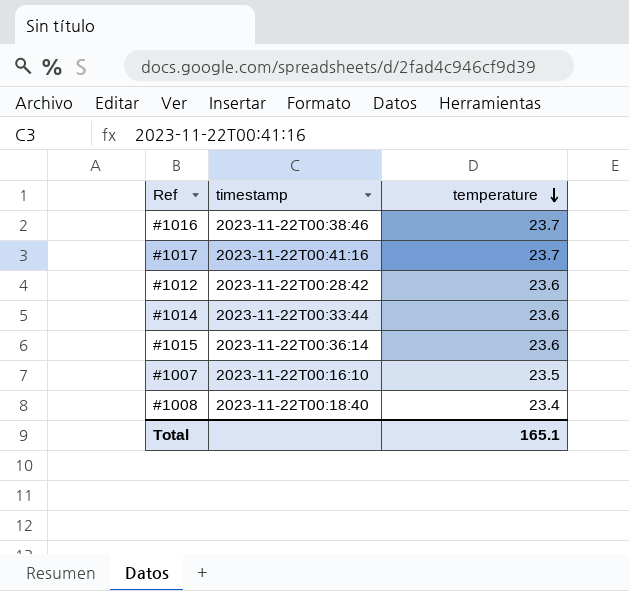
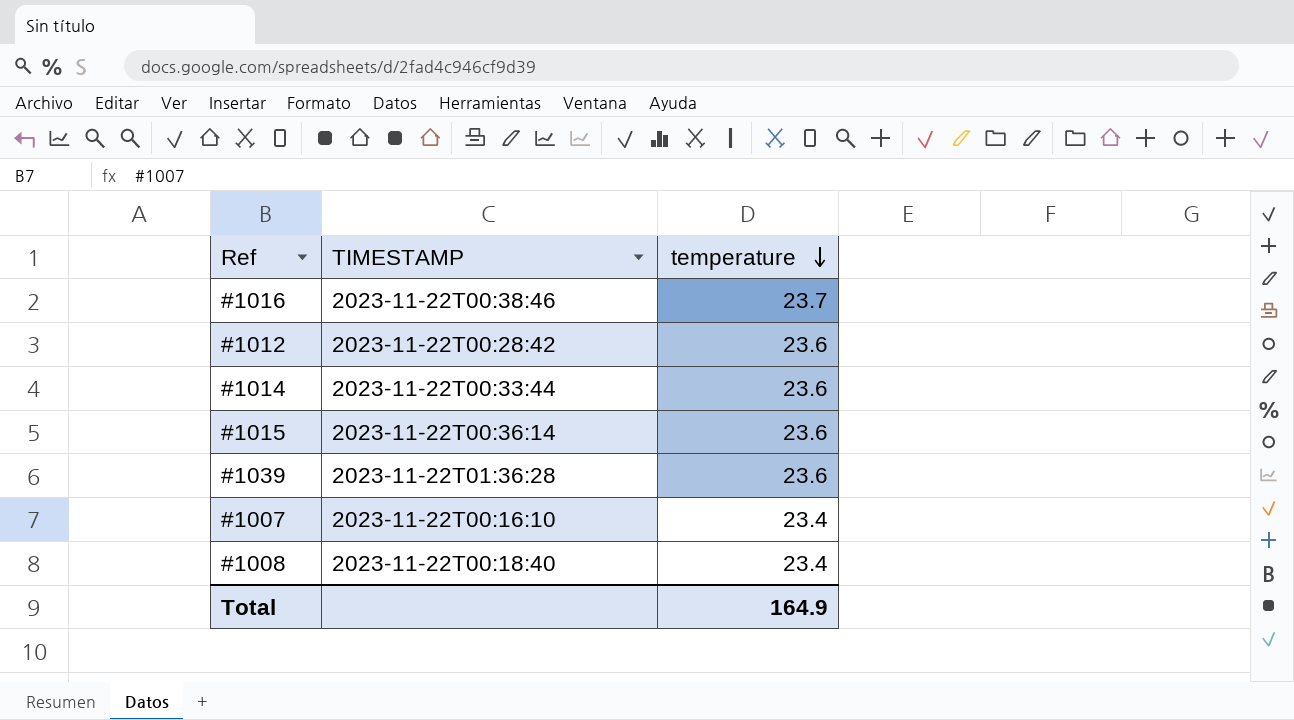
column name: timestamp -> TIMESTAMP
row #1017: 2023-11-22T00:41:16 | 23.7 -> none
row #1039: none -> 2023-11-22T01:36:28 | 23.6
#1007 | temperature: 23.5 -> 23.4
Total | temperature: 165.1 -> 164.9

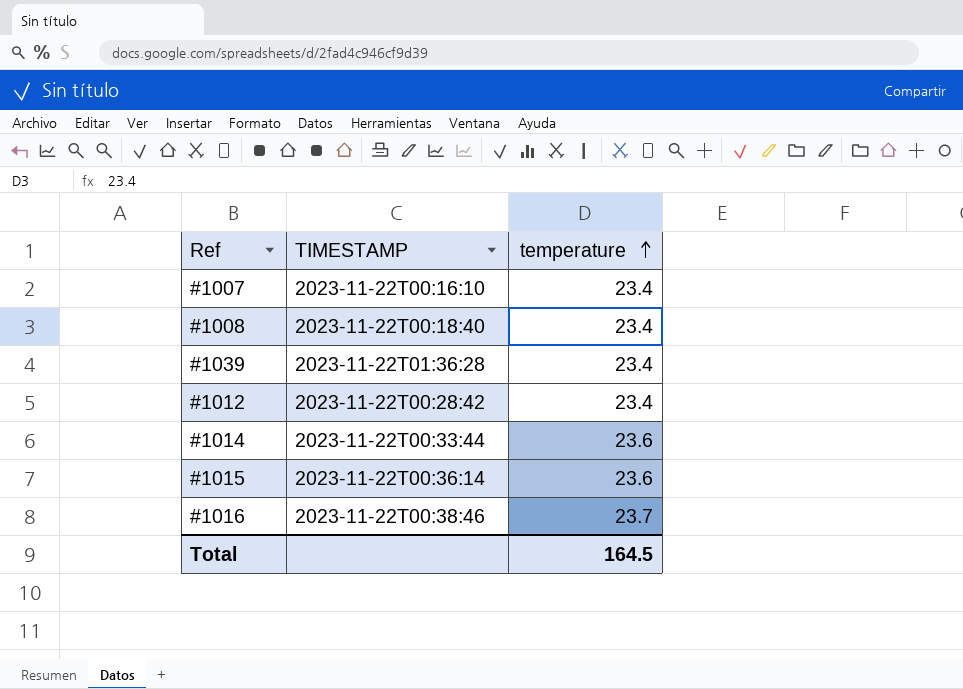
row order: temperature descending -> temperature ascending
#1039 | temperature: 23.6 -> 23.4
#1012 | temperature: 23.6 -> 23.4
Total | temperature: 164.9 -> 164.5

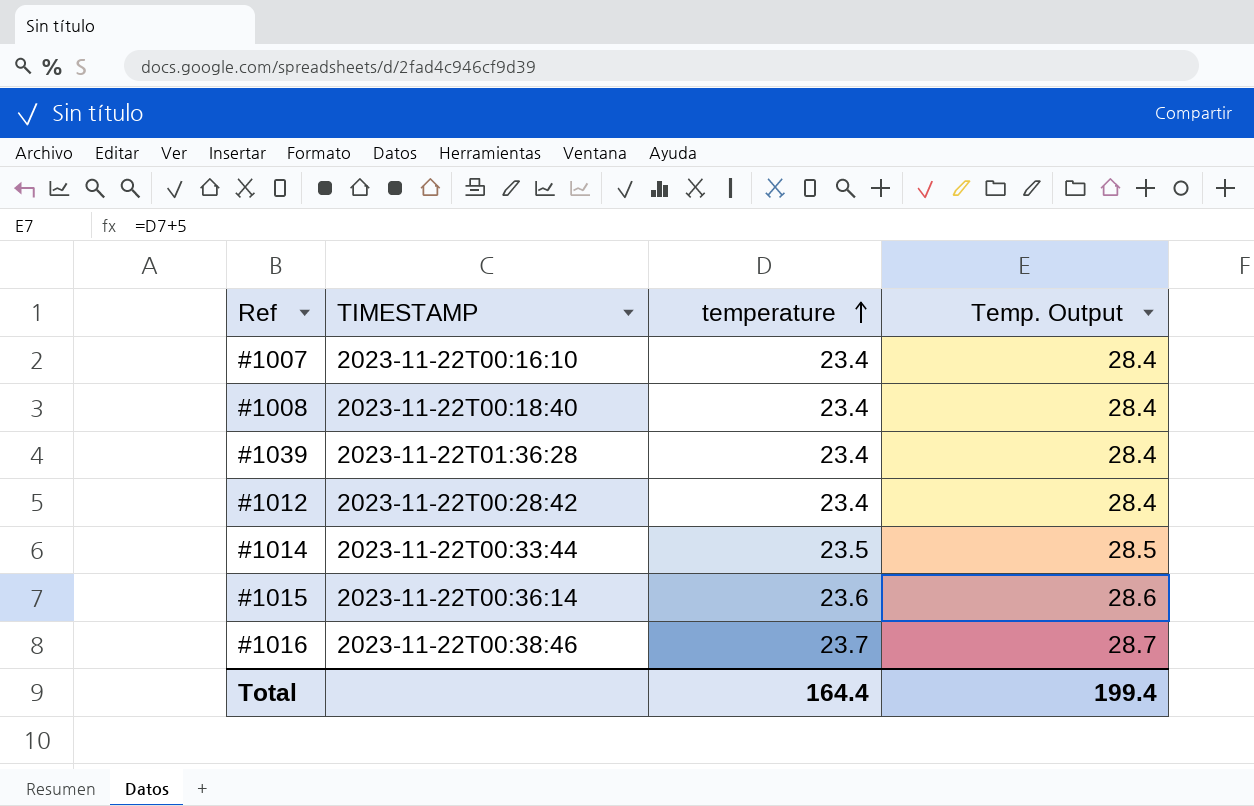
column Temp. Output | formula: none -> [temperature] + 5
#1014 | temperature: 23.6 -> 23.5
Total | temperature: 164.5 -> 164.4

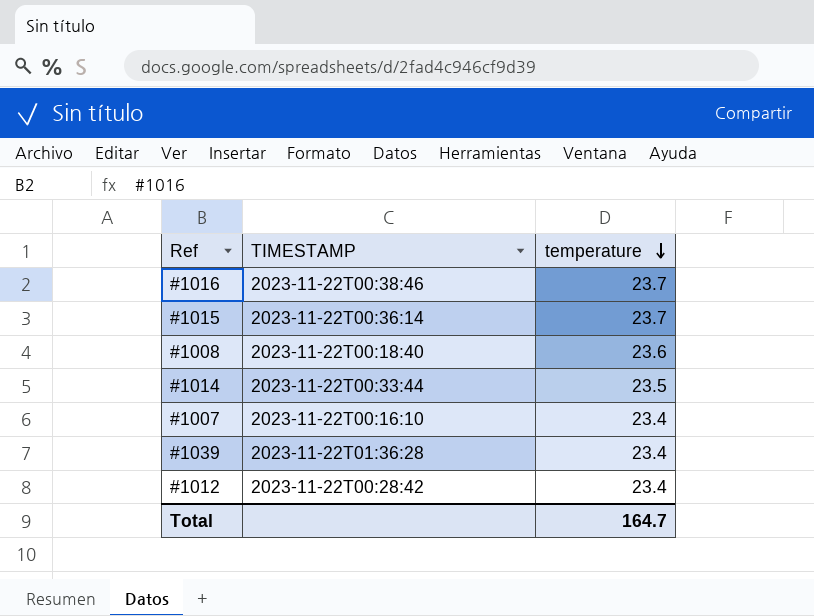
row order: temperature ascending -> temperature descending
column Temp. Output | formula: [temperature] + 5 -> none
#1015 | temperature: 23.6 -> 23.7
#1008 | temperature: 23.4 -> 23.6
Total | temperature: 164.4 -> 164.7

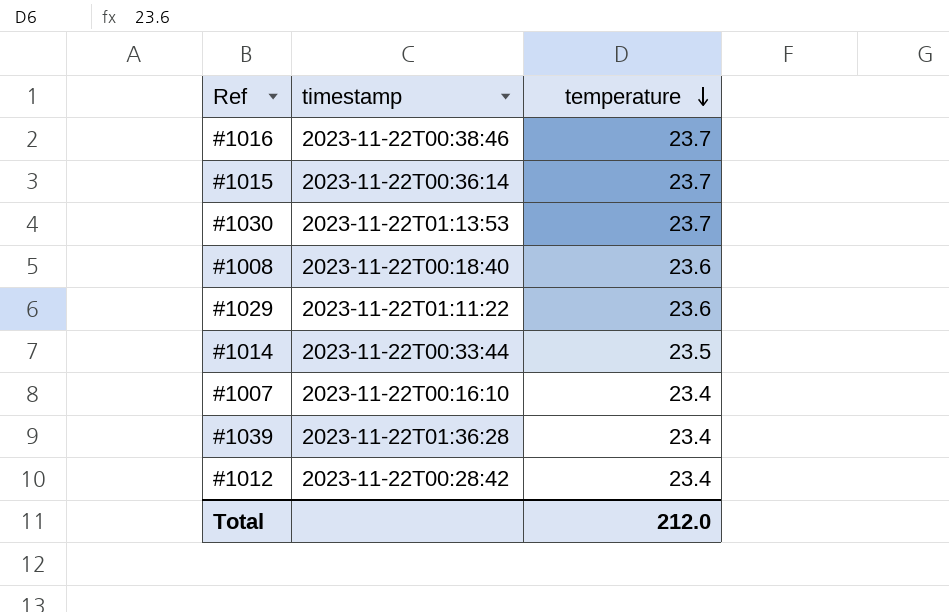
column name: TIMESTAMP -> timestamp
row #1030: none -> 2023-11-22T01:13:53 | 23.7
row #1029: none -> 2023-11-22T01:11:22 | 23.6
Total | temperature: 164.7 -> 212.0

